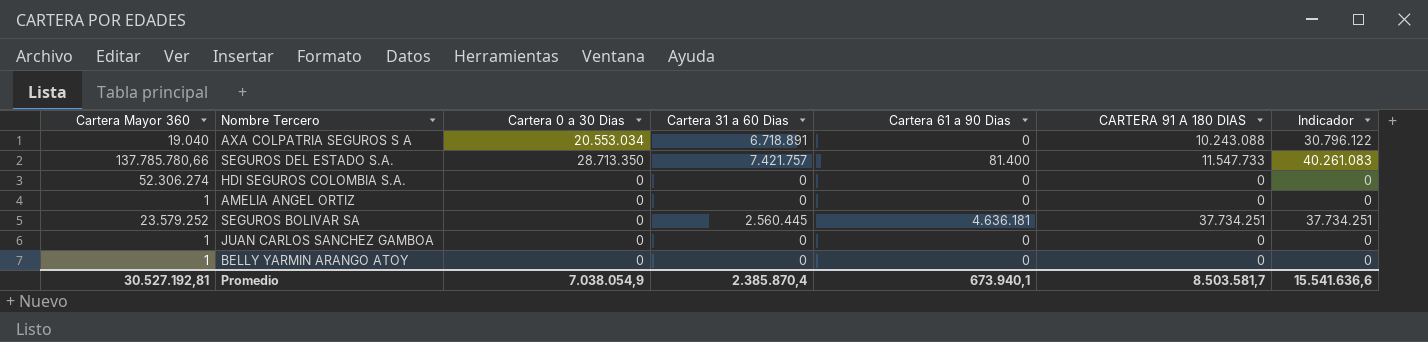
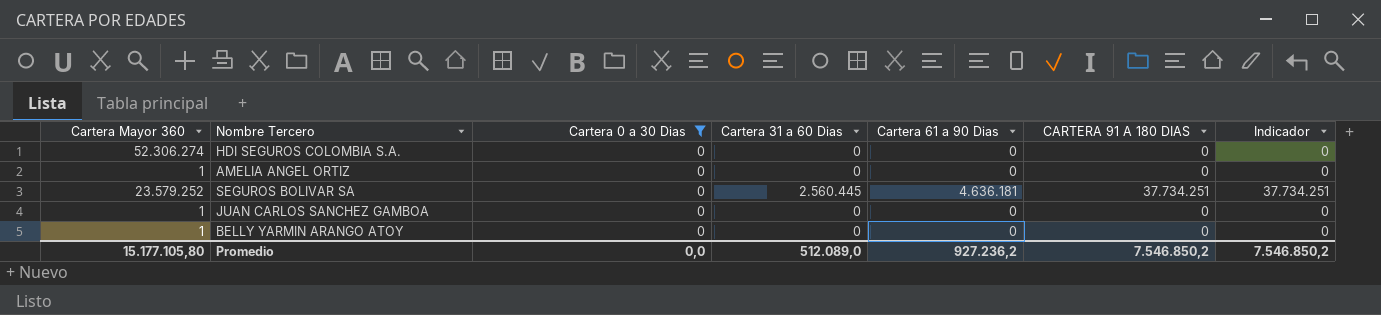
filter: none -> Cartera 0 a 30 Dias = 0
Promedio | Cartera Mayor 360: 30.527.192,81 -> 15.177.105,80
Promedio | Cartera 0 a 30 Dias: 7.038.054,9 -> 0,0
Promedio | Cartera 31 a 60 Dias: 2.385.870,4 -> 512.089,0
Promedio | Cartera 61 a 90 Dias: 673.940,1 -> 927.236,2
Promedio | CARTERA 91 A 180 DIAS: 8.503.581,7 -> 7.546.850,2
Promedio | Indicador: 15.541.636,6 -> 7.546.850,2

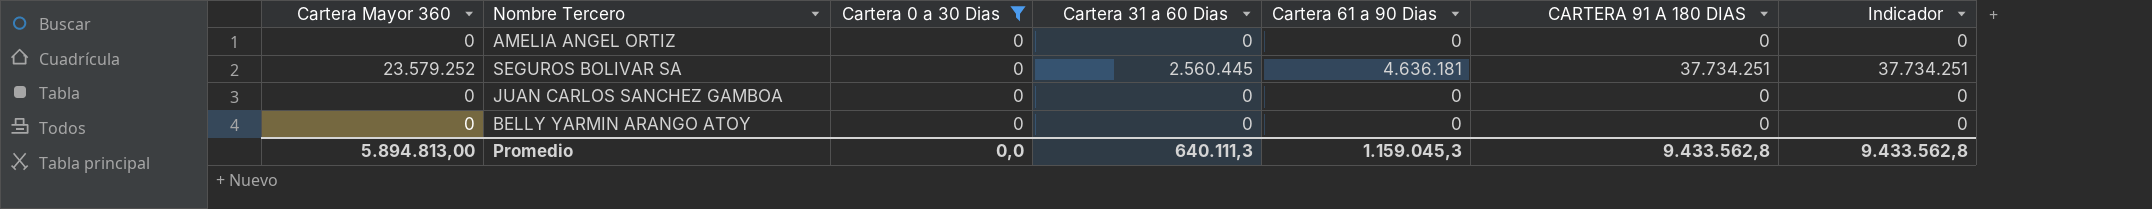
row HDI SEGUROS COLOMBIA S.A.: 52.306.274 | 0 | 0 | 0 | 0 | 0 -> none
AMELIA ANGEL ORTIZ | Cartera Mayor 360: 1 -> 0
JUAN CARLOS SANCHEZ GAMBOA | Cartera Mayor 360: 1 -> 0
BELLY YARMIN ARANGO ATOY | Cartera Mayor 360: 1 -> 0
Promedio | Cartera Mayor 360: 15.177.105,80 -> 5.894.813,00
Promedio | Cartera 31 a 60 Dias: 512.089,0 -> 640.111,3
Promedio | Cartera 61 a 90 Dias: 927.236,2 -> 1.159.045,3
Promedio | CARTERA 91 A 180 DIAS: 7.546.850,2 -> 9.433.562,8
Promedio | Indicador: 7.546.850,2 -> 9.433.562,8

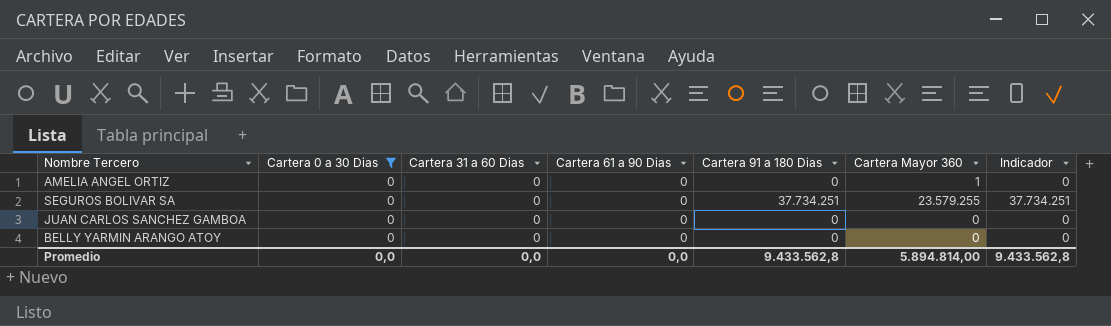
column name: CARTERA 91 A 180 DIAS -> Cartera 91 a 180 Dias
column Cartera Mayor 360 | position: 1 -> 6
AMELIA ANGEL ORTIZ | Cartera Mayor 360: 0 -> 1
SEGUROS BOLIVAR SA | Cartera 31 a 60 Dias: 2.560.445 -> 0
SEGUROS BOLIVAR SA | Cartera 61 a 90 Dias: 4.636.181 -> 0
SEGUROS BOLIVAR SA | Cartera Mayor 360: 23.579.252 -> 23.579.255
Promedio | Cartera 31 a 60 Dias: 640.111,3 -> 0,0
Promedio | Cartera 61 a 90 Dias: 1.159.045,3 -> 0,0
Promedio | Cartera Mayor 360: 5.894.813,00 -> 5.894.814,00

